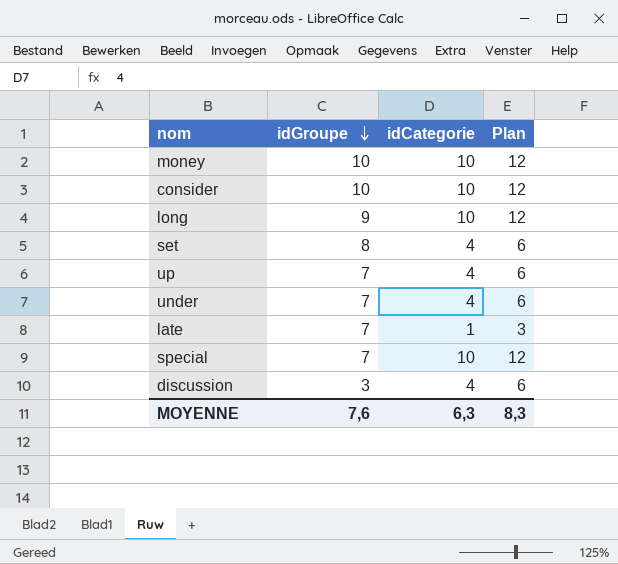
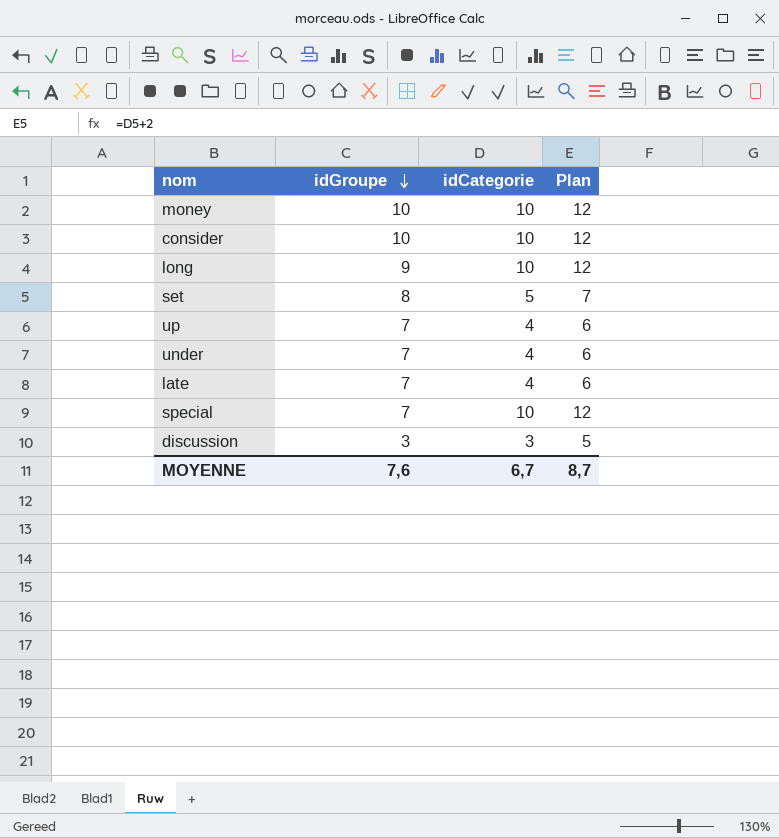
set | idCategorie: 4 -> 5
set | Plan: 6 -> 7
late | idCategorie: 1 -> 4
late | Plan: 3 -> 6
discussion | idCategorie: 4 -> 3
discussion | Plan: 6 -> 5
MOYENNE | idCategorie: 6,3 -> 6,7
MOYENNE | Plan: 8,3 -> 8,7

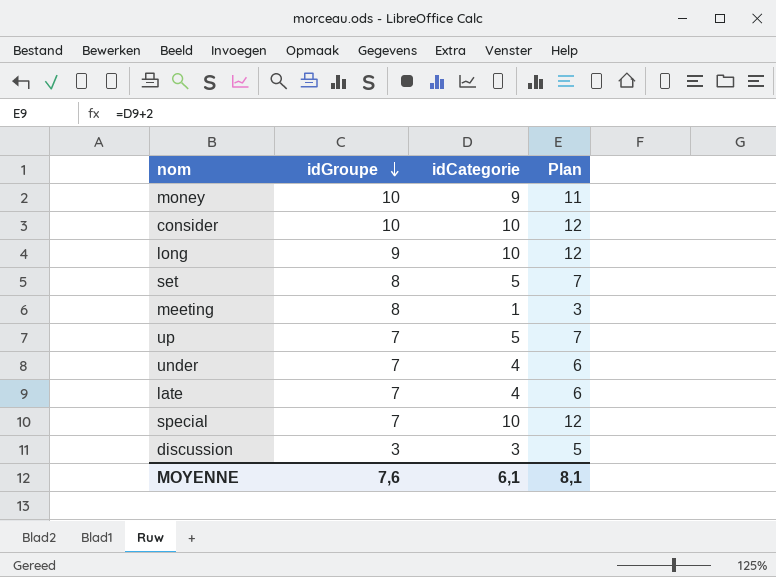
money | idCategorie: 10 -> 9
money | Plan: 12 -> 11
row meeting: none -> 8 | 1 | 3
up | idCategorie: 4 -> 5
up | Plan: 6 -> 7
MOYENNE | idCategorie: 6,7 -> 6,1
MOYENNE | Plan: 8,7 -> 8,1

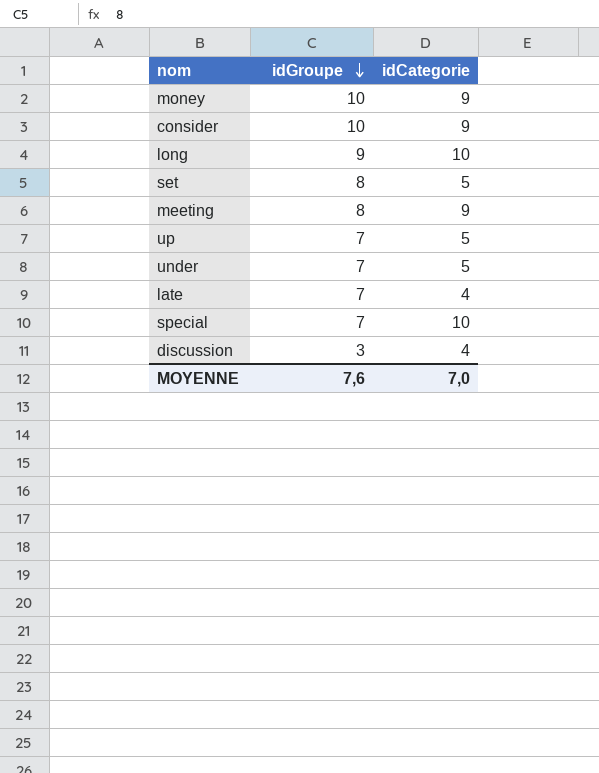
column Plan | formula: [idCategorie] + 2 -> none
consider | idCategorie: 10 -> 9
meeting | idCategorie: 1 -> 9
under | idCategorie: 4 -> 5
discussion | idCategorie: 3 -> 4
MOYENNE | idCategorie: 6,1 -> 7,0

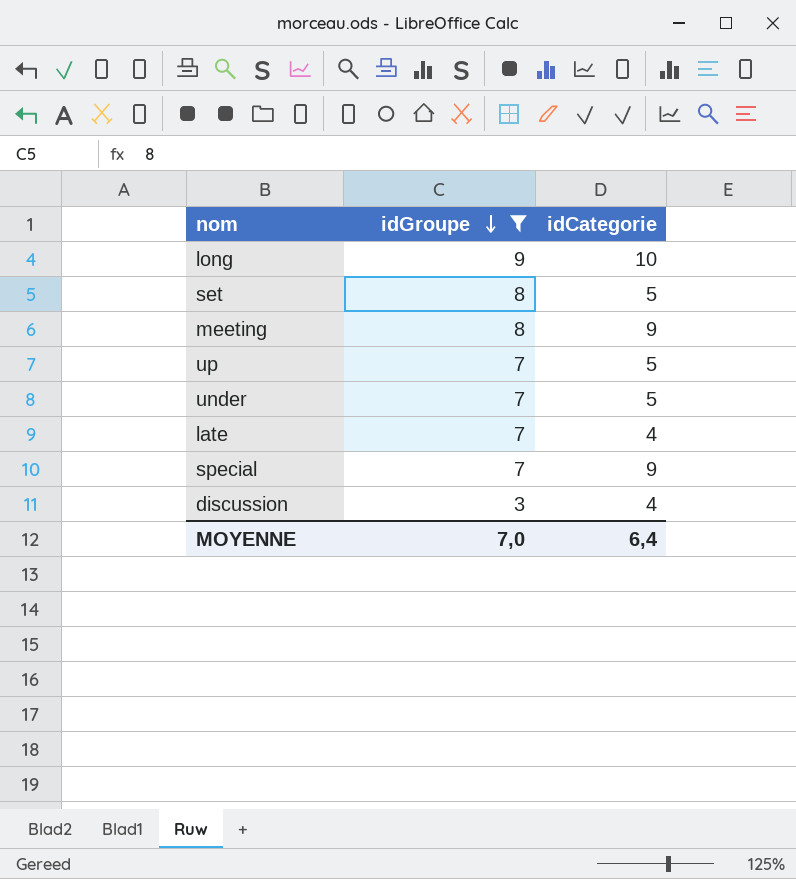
filter: none -> idGroupe != 10
special | idCategorie: 10 -> 9
MOYENNE | idGroupe: 7,6 -> 7,0
MOYENNE | idCategorie: 7,0 -> 6,4

